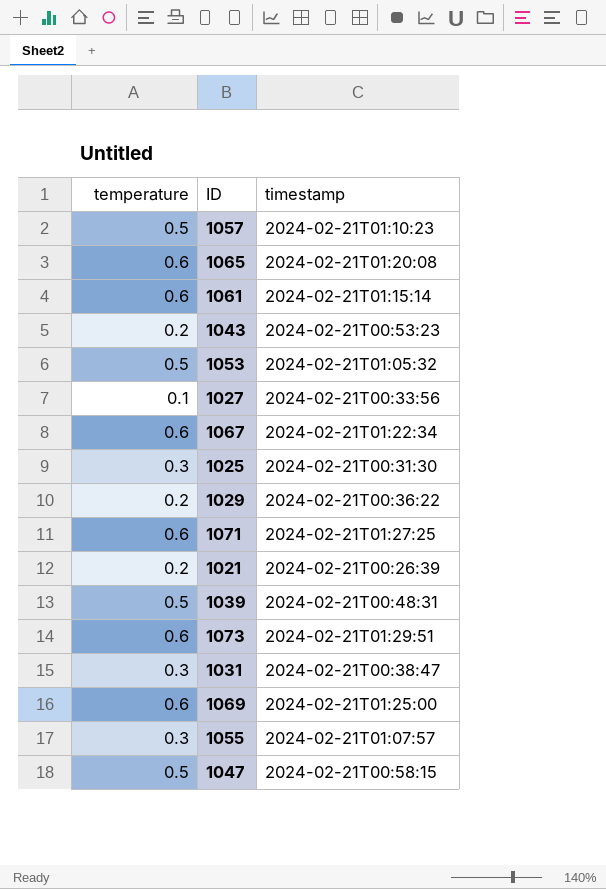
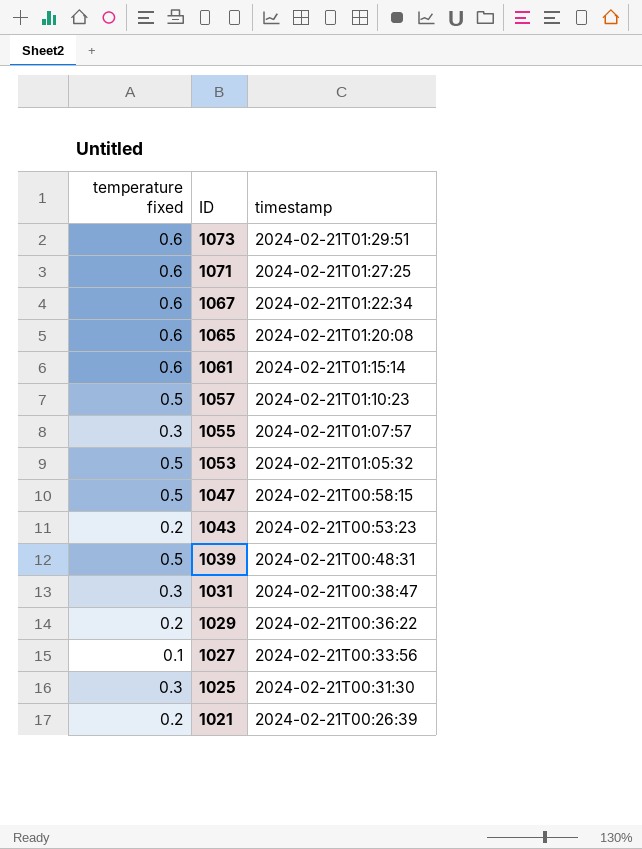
row order: none -> ID descending
column name: temperature -> temperature fixed
row 1069: 0.6 | 2024-02-21T01:25:00 -> none

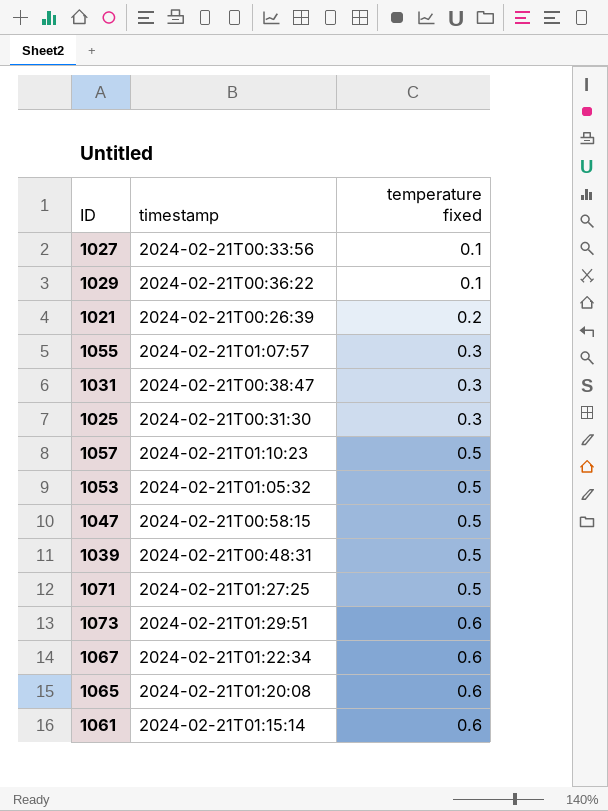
row order: ID descending -> temperature fixed ascending
column temperature fixed | position: 1 -> 3
row 1043: 0.2 | 2024-02-21T00:53:23 -> none
1029 | temperature fixed: 0.2 -> 0.1
1071 | temperature fixed: 0.6 -> 0.5

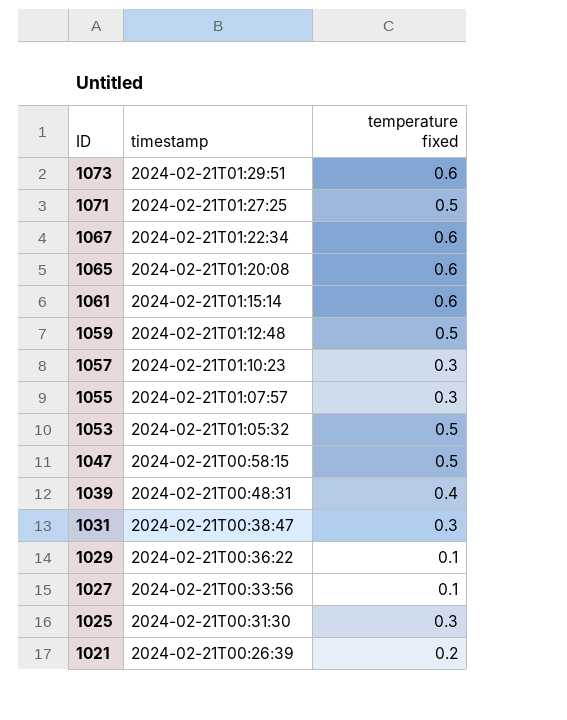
row order: temperature fixed ascending -> ID descending
row 1059: none -> 2024-02-21T01:12:48 | 0.5
1057 | temperature fixed: 0.5 -> 0.3
1039 | temperature fixed: 0.5 -> 0.4

